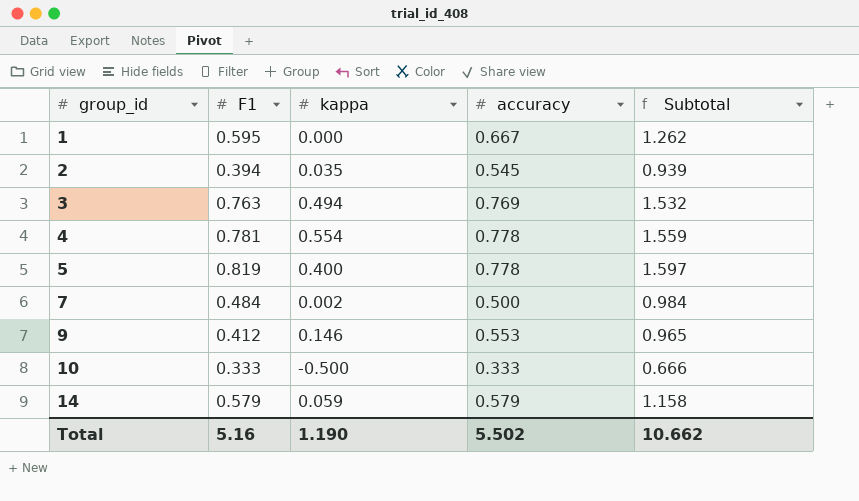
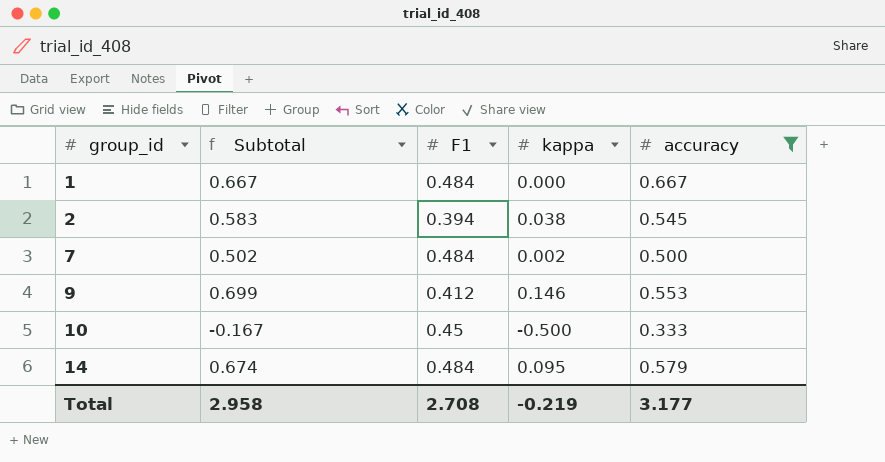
filter: none -> accuracy <= 0.667
column Subtotal | formula: [F1] + [accuracy] -> [kappa] + [accuracy]
column Subtotal | position: 5 -> 2
1 | F1: 0.595 -> 0.484
2 | kappa: 0.035 -> 0.038
10 | F1: 0.333 -> 0.45
14 | F1: 0.579 -> 0.484
14 | kappa: 0.059 -> 0.095
Total | Subtotal: 10.662 -> 2.958
Total | F1: 5.16 -> 2.708
Total | kappa: 1.190 -> -0.219
Total | accuracy: 5.502 -> 3.177

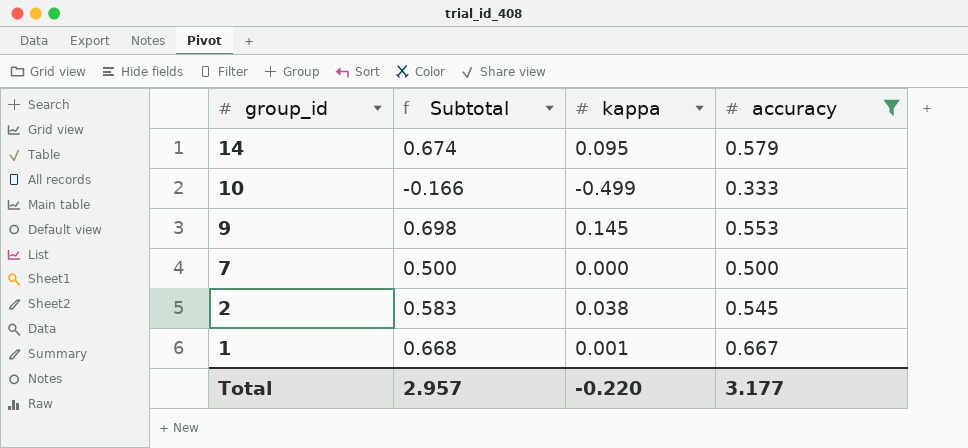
row order: group_id ascending -> group_id descending
column F1 | position: 3 -> none
10 | Subtotal: -0.167 -> -0.166
10 | kappa: -0.500 -> -0.499
9 | Subtotal: 0.699 -> 0.698
9 | kappa: 0.146 -> 0.145
7 | Subtotal: 0.502 -> 0.500
7 | kappa: 0.002 -> 0.000
1 | Subtotal: 0.667 -> 0.668
1 | kappa: 0.000 -> 0.001
Total | Subtotal: 2.958 -> 2.957
Total | kappa: -0.219 -> -0.220

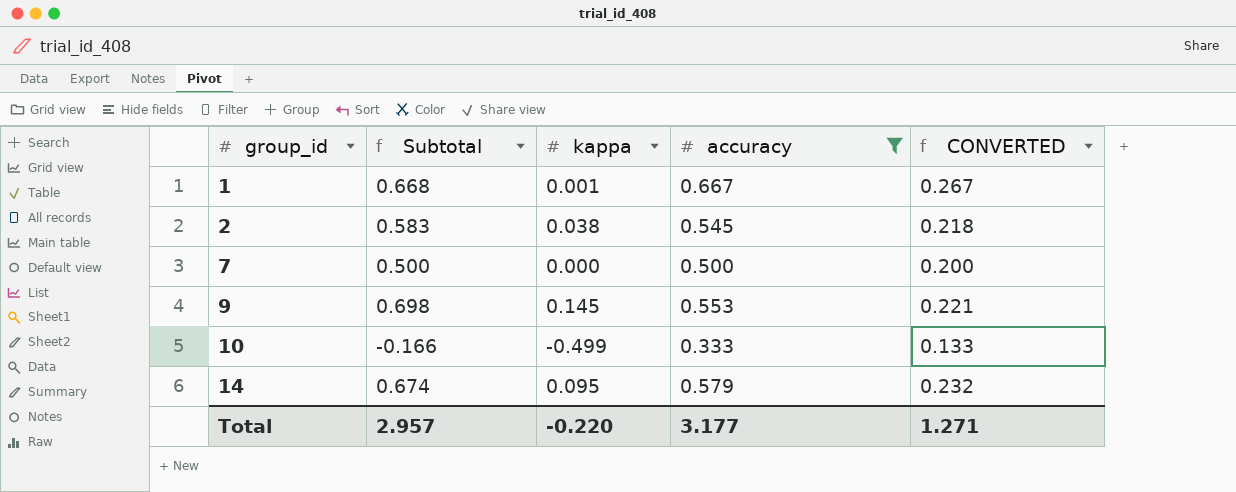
row order: group_id descending -> group_id ascending
column CONVERTED | formula: none -> [accuracy] * 0.4

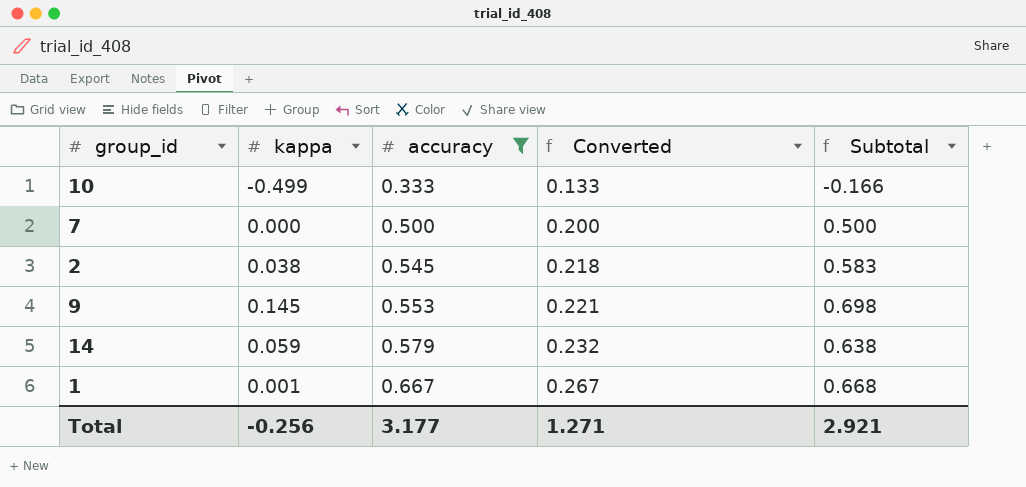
row order: group_id ascending -> accuracy ascending
column name: CONVERTED -> Converted
column Subtotal | position: 2 -> 5
14 | kappa: 0.095 -> 0.059
14 | Subtotal: 0.674 -> 0.638
Total | kappa: -0.220 -> -0.256
Total | Subtotal: 2.957 -> 2.921

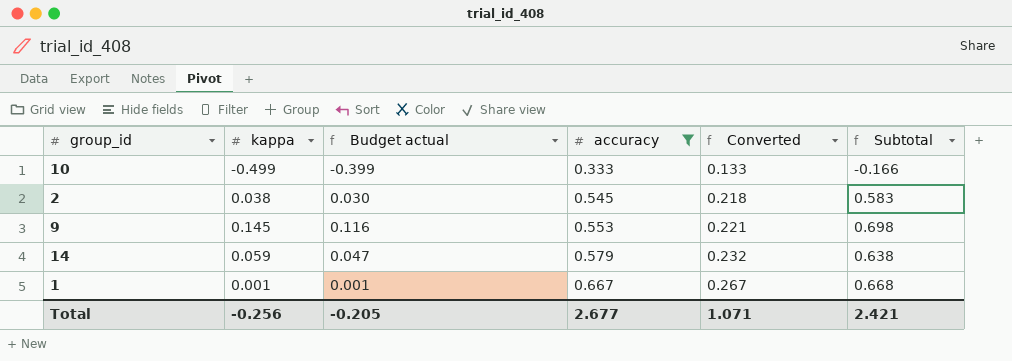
column Budget actual | formula: none -> [kappa] * 0.8
row 7: 0.000 | 0.500 | 0.200 | 0.500 -> none
Total | accuracy: 3.177 -> 2.677
Total | Converted: 1.271 -> 1.071
Total | Subtotal: 2.921 -> 2.421

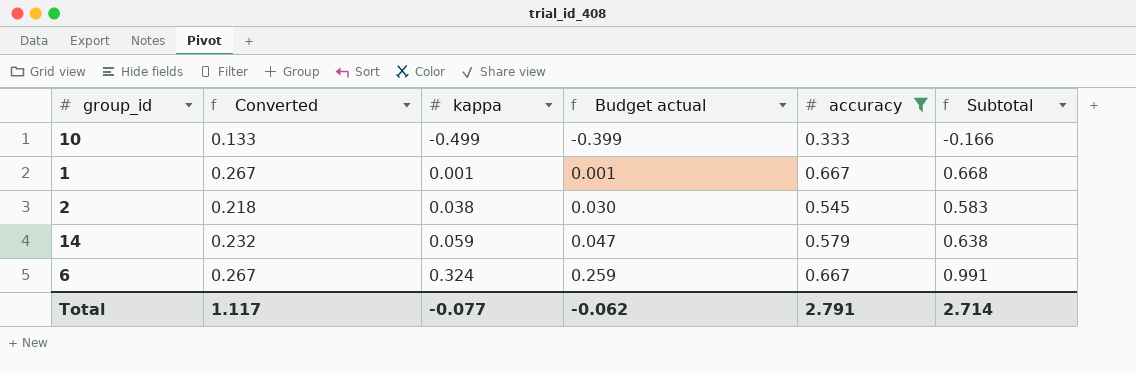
row order: accuracy ascending -> kappa ascending
column Converted | position: 5 -> 2
row 9: 0.145 | 0.116 | 0.553 | 0.221 | 0.698 -> none
row 6: none -> 0.267 | 0.324 | 0.259 | 0.667 | 0.991
Total | Converted: 1.071 -> 1.117
Total | kappa: -0.256 -> -0.077
Total | Budget actual: -0.205 -> -0.062
Total | accuracy: 2.677 -> 2.791
Total | Subtotal: 2.421 -> 2.714

